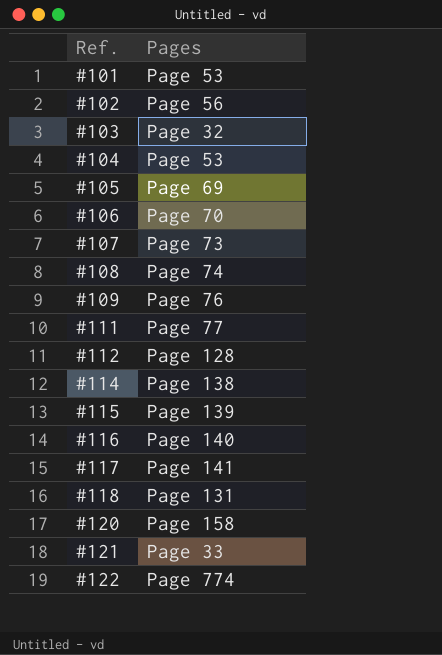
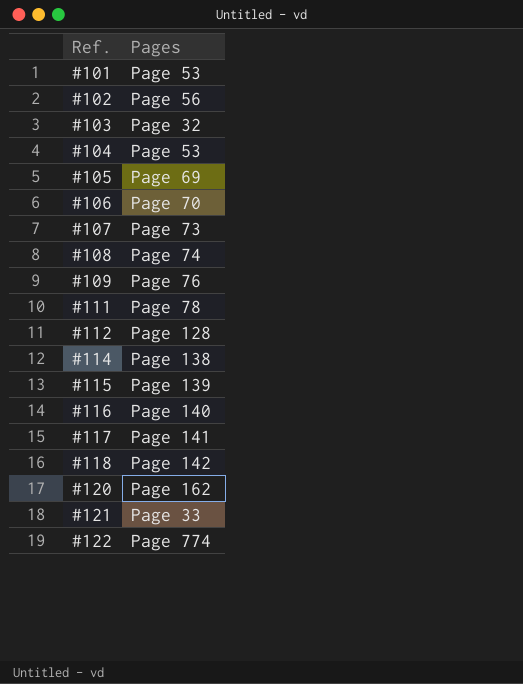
#111 | Pages: Page 77 -> Page 78
#118 | Pages: Page 131 -> Page 142
#120 | Pages: Page 158 -> Page 162

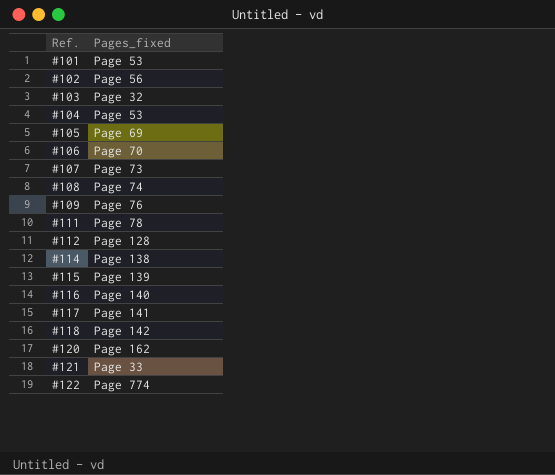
column name: Pages -> Pages_fixed

